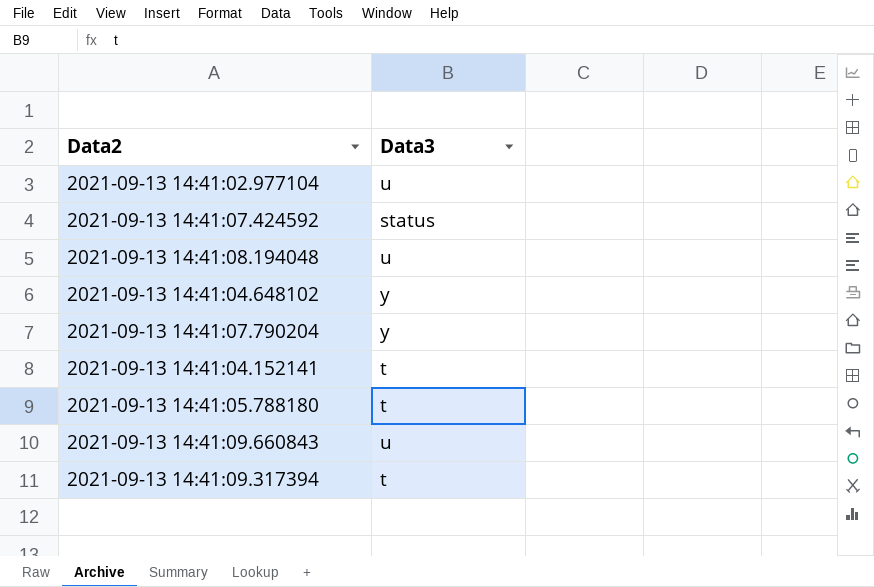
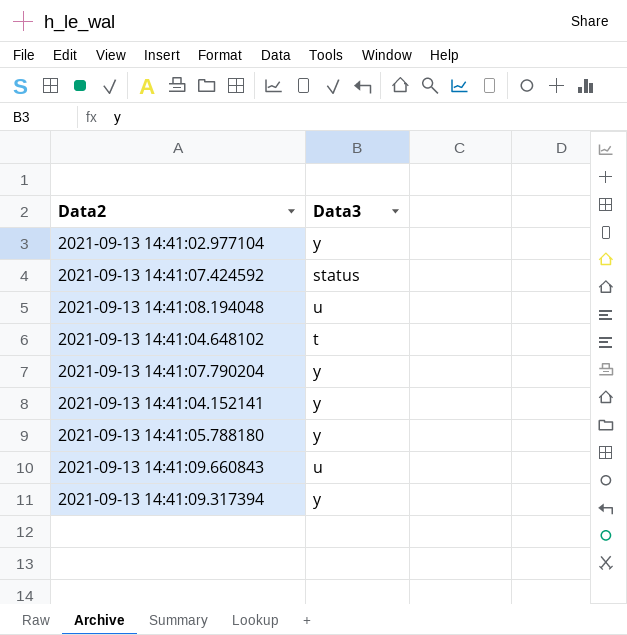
2021-09-13 14:41:02.977104 | Data3: u -> y
2021-09-13 14:41:04.648102 | Data3: y -> t
2021-09-13 14:41:04.152141 | Data3: t -> y
2021-09-13 14:41:05.788180 | Data3: t -> y
2021-09-13 14:41:09.317394 | Data3: t -> y

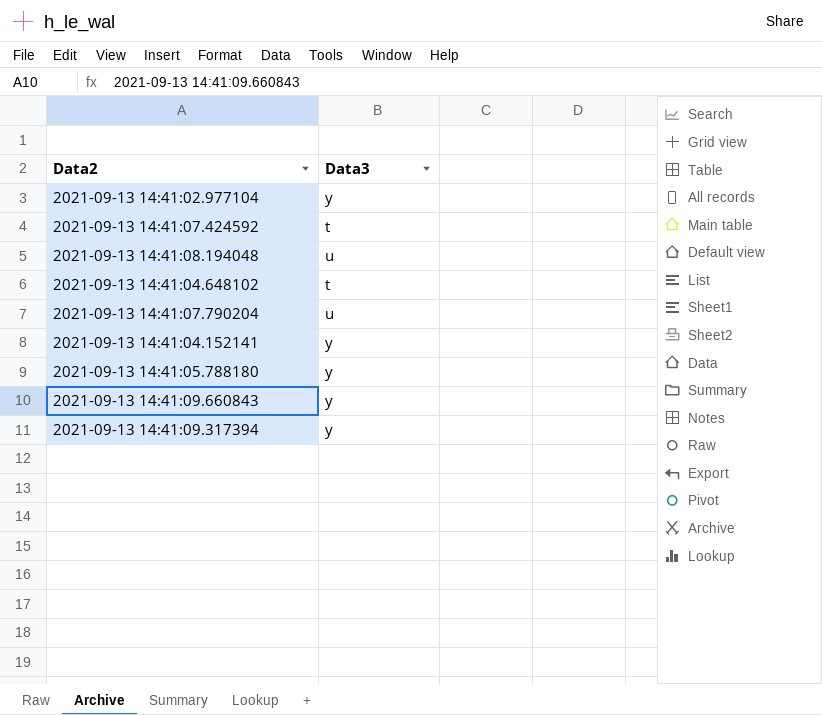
2021-09-13 14:41:07.424592 | Data3: status -> t
2021-09-13 14:41:07.790204 | Data3: y -> u
2021-09-13 14:41:09.660843 | Data3: u -> y

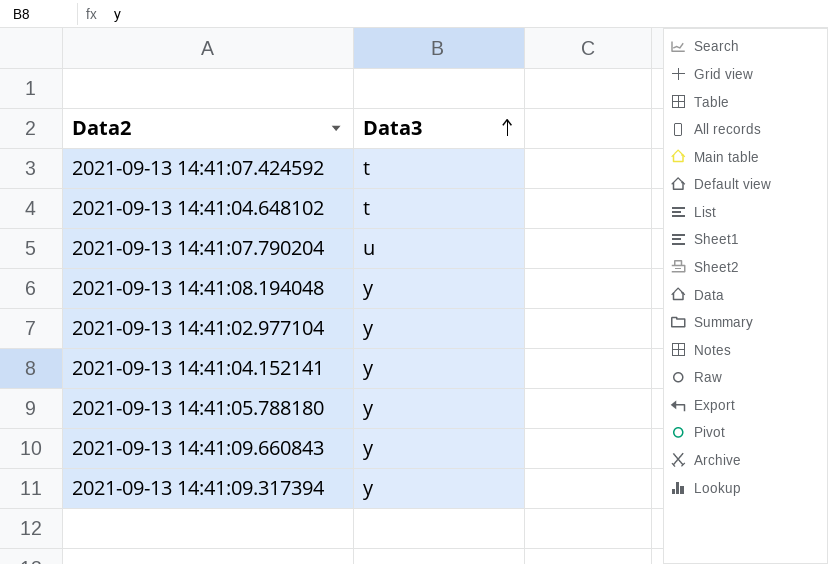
row order: none -> Data3 ascending
2021-09-13 14:41:08.194048 | Data3: u -> y

